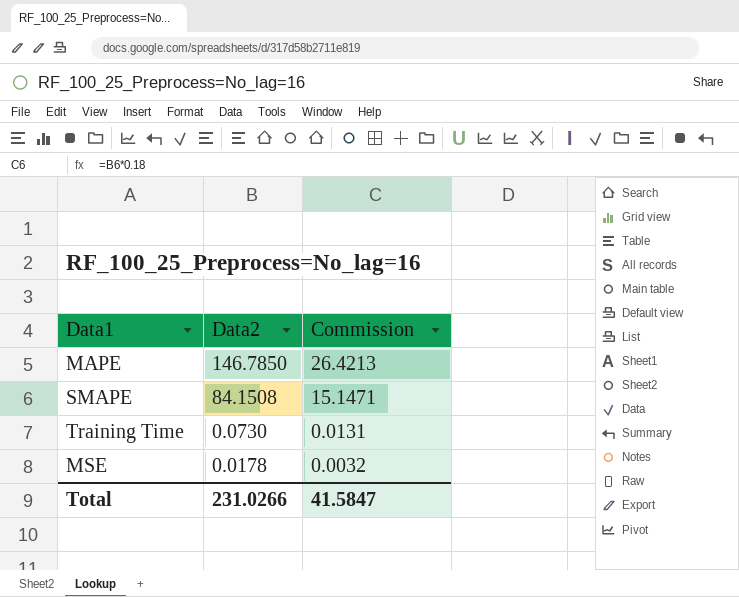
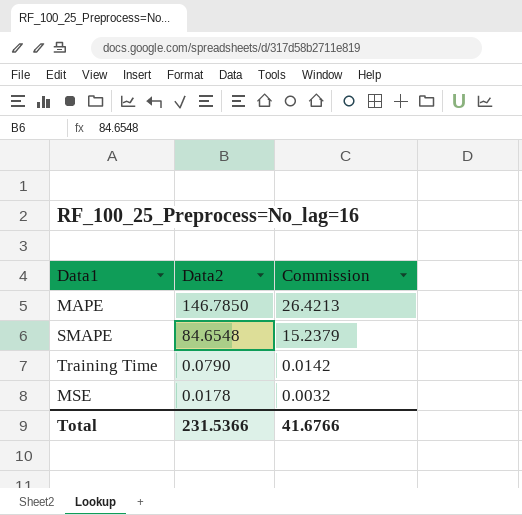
SMAPE | Data2: 84.1508 -> 84.6548
SMAPE | Commission: 15.1471 -> 15.2379
Training Time | Data2: 0.0730 -> 0.0790
Training Time | Commission: 0.0131 -> 0.0142
Total | Data2: 231.0266 -> 231.5366
Total | Commission: 41.5847 -> 41.6766

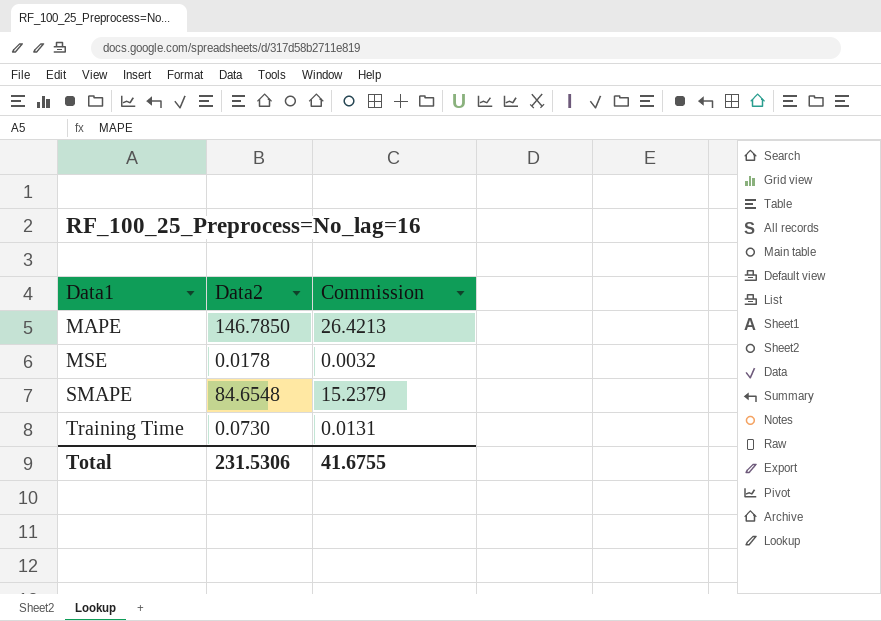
row order: Data2 descending -> Data1 ascending
Training Time | Data2: 0.0790 -> 0.0730
Training Time | Commission: 0.0142 -> 0.0131
Total | Data2: 231.5366 -> 231.5306
Total | Commission: 41.6766 -> 41.6755

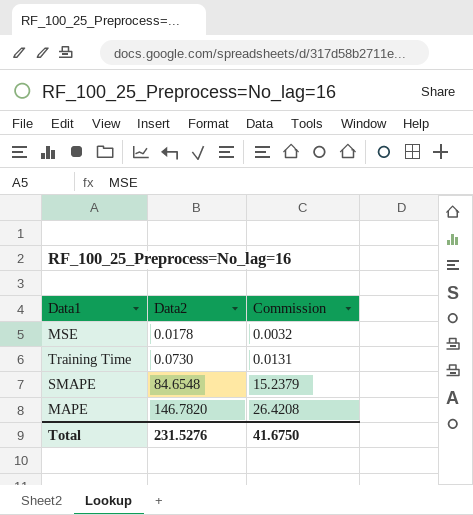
row order: Data1 ascending -> Data2 ascending
MAPE | Data2: 146.7850 -> 146.7820
MAPE | Commission: 26.4213 -> 26.4208
Total | Data2: 231.5306 -> 231.5276
Total | Commission: 41.6755 -> 41.6750

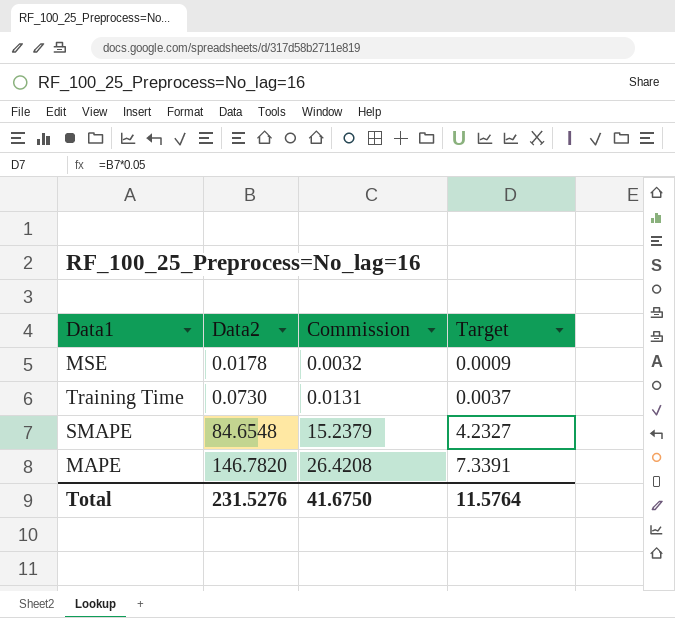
column Target | formula: none -> [Data2] * 0.05

